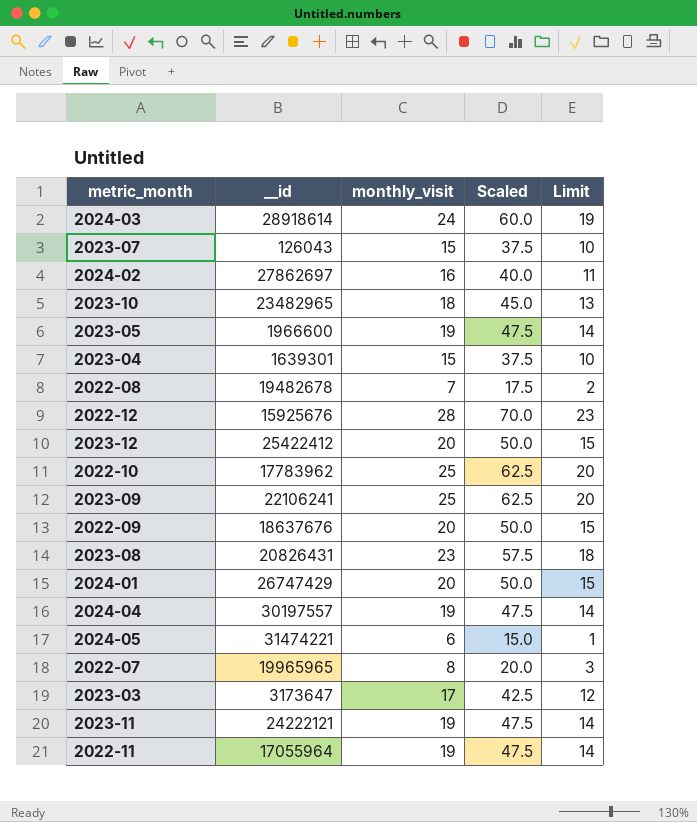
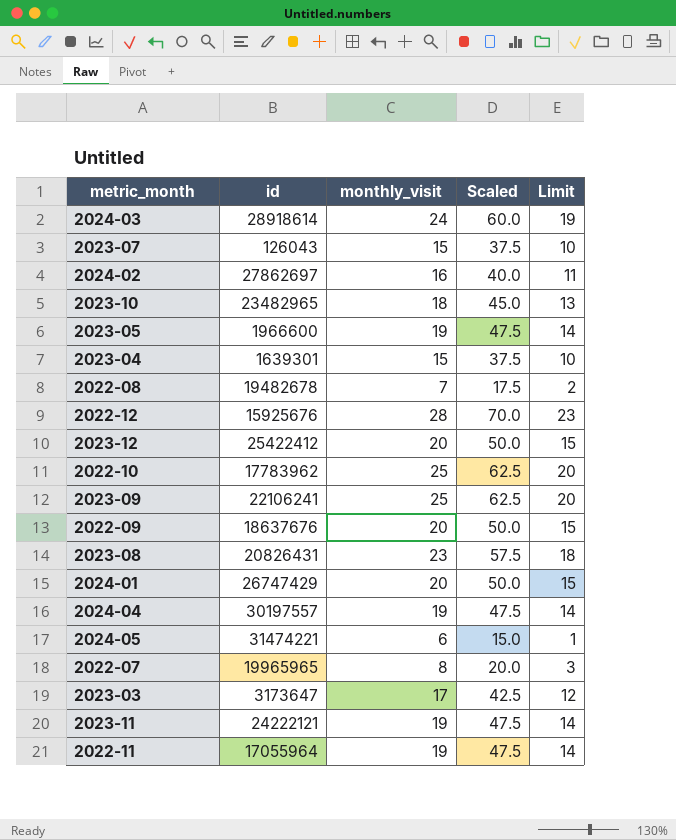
column name: __id -> id

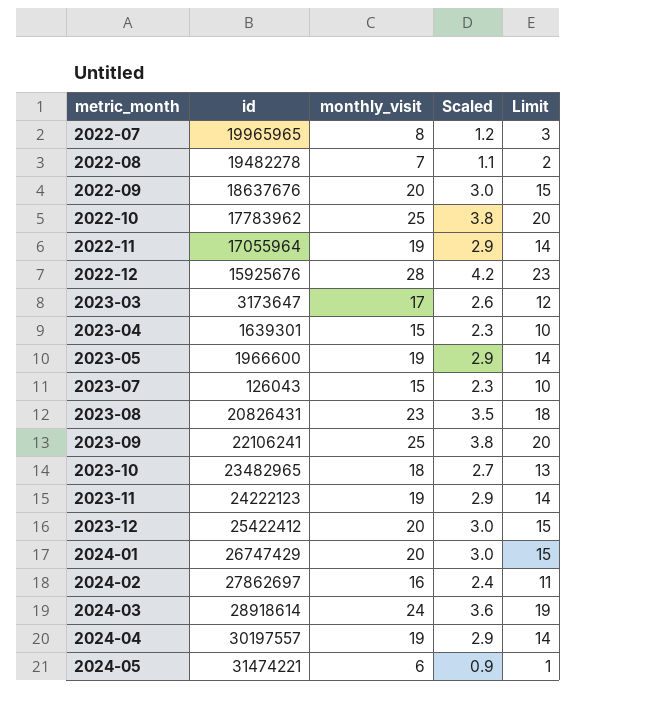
row order: none -> metric_month ascending
column Scaled | formula: [monthly_visit] * 2.5 -> [monthly_visit] * 0.15
2022-08 | id: 19482678 -> 19482278
2023-11 | id: 24222121 -> 24222123

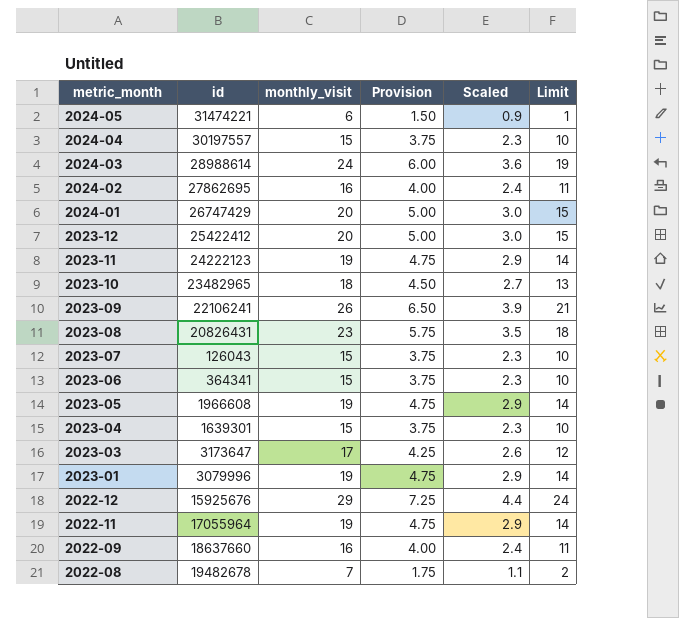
row order: metric_month ascending -> metric_month descending
column Provision | formula: none -> [monthly_visit] * 0.25
row 2022-07: 19965965 | 8 | 1.2 | 3 -> none
row 2022-10: 17783962 | 25 | 3.8 | 20 -> none
2024-04 | monthly_visit: 19 -> 15
2024-04 | Scaled: 2.9 -> 2.3
2024-04 | Limit: 14 -> 10
2024-03 | id: 28918614 -> 28988614
2024-02 | id: 27862697 -> 27862695
2023-09 | monthly_visit: 25 -> 26
2023-09 | Scaled: 3.8 -> 3.9
2023-09 | Limit: 20 -> 21
row 2023-06: none -> 364341 | 15 | 3.75 | 2.3 | 10
2023-05 | id: 1966600 -> 1966608
row 2023-01: none -> 3079996 | 19 | 4.75 | 2.9 | 14
2022-12 | monthly_visit: 28 -> 29
2022-12 | Scaled: 4.2 -> 4.4
2022-12 | Limit: 23 -> 24
2022-09 | id: 18637676 -> 18637660
2022-09 | monthly_visit: 20 -> 16
2022-09 | Scaled: 3.0 -> 2.4
2022-09 | Limit: 15 -> 11
2022-08 | id: 19482278 -> 19482678

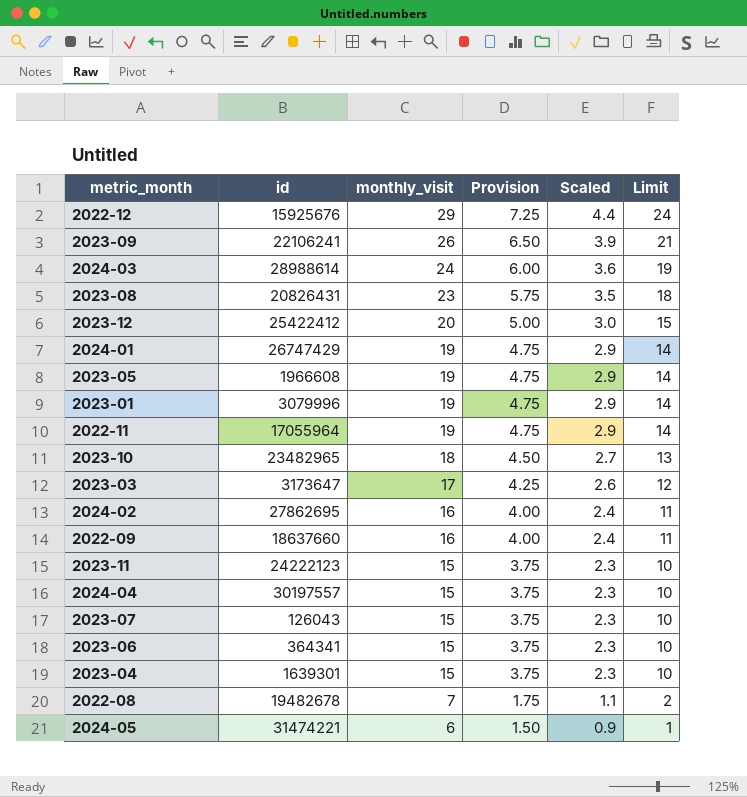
row order: metric_month descending -> monthly_visit descending
2024-01 | monthly_visit: 20 -> 19
2024-01 | Provision: 5.00 -> 4.75
2024-01 | Scaled: 3.0 -> 2.9
2024-01 | Limit: 15 -> 14
2023-11 | monthly_visit: 19 -> 15
2023-11 | Provision: 4.75 -> 3.75
2023-11 | Scaled: 2.9 -> 2.3
2023-11 | Limit: 14 -> 10

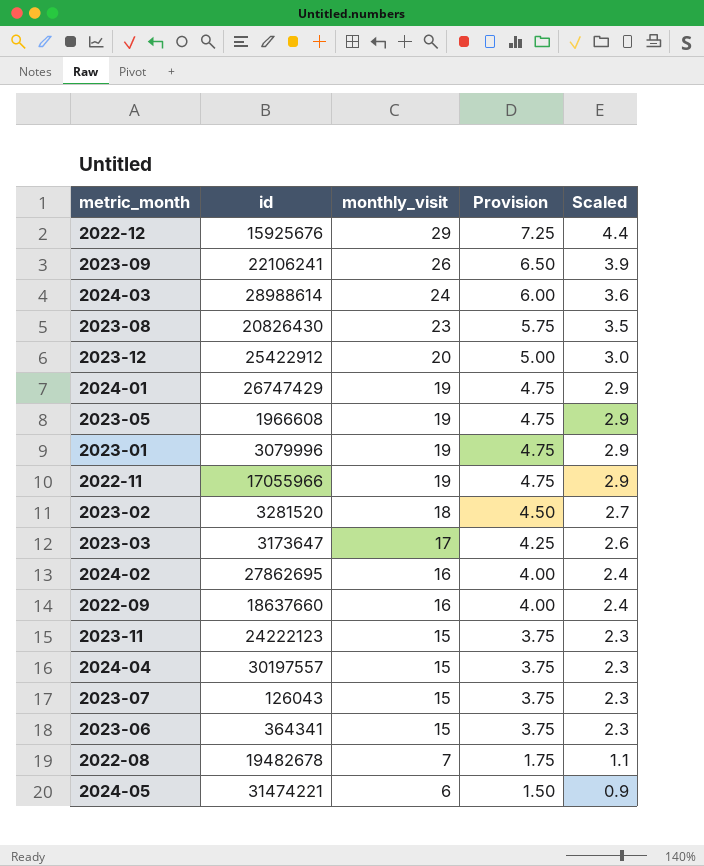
column Limit | formula: [monthly_visit] - 5 -> none
row 2023-10: 23482965 | 18 | 4.50 | 2.7 | 13 -> none
row 2023-04: 1639301 | 15 | 3.75 | 2.3 | 10 -> none
2023-08 | id: 20826431 -> 20826430
2023-12 | id: 25422412 -> 25422912
2022-11 | id: 17055964 -> 17055966
row 2023-02: none -> 3281520 | 18 | 4.50 | 2.7

